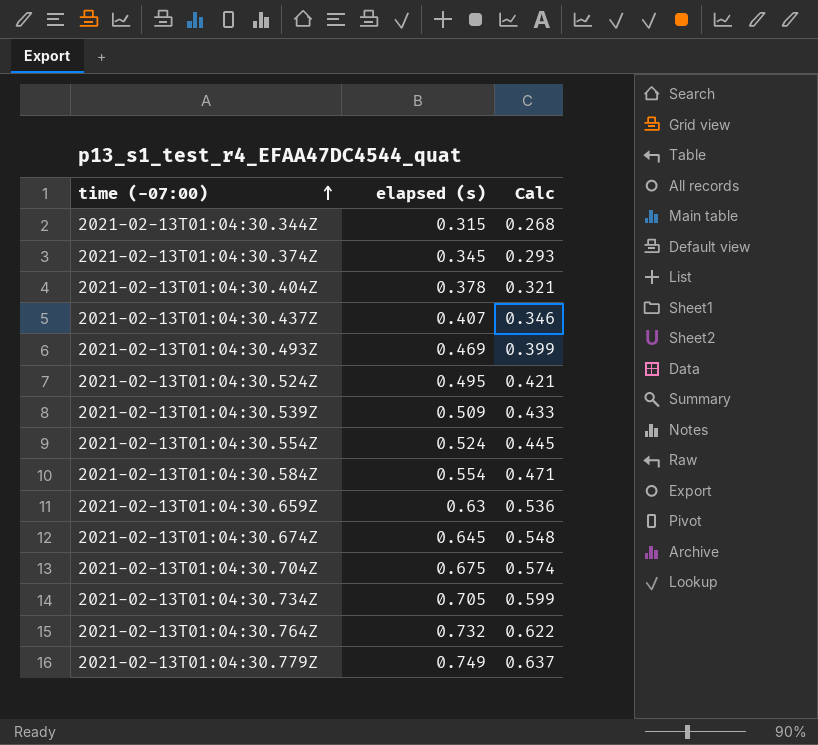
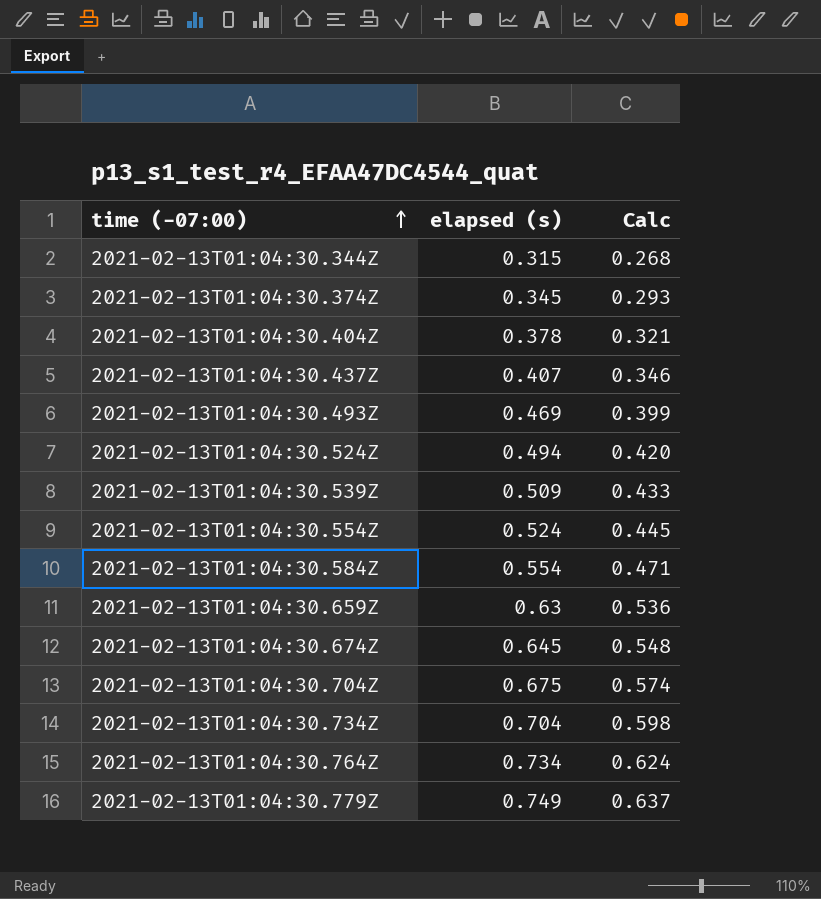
2021-02-13T01:04:30.524Z | elapsed (s): 0.495 -> 0.494
2021-02-13T01:04:30.524Z | Calc: 0.421 -> 0.420
2021-02-13T01:04:30.734Z | elapsed (s): 0.705 -> 0.704
2021-02-13T01:04:30.734Z | Calc: 0.599 -> 0.598
2021-02-13T01:04:30.764Z | elapsed (s): 0.732 -> 0.734
2021-02-13T01:04:30.764Z | Calc: 0.622 -> 0.624

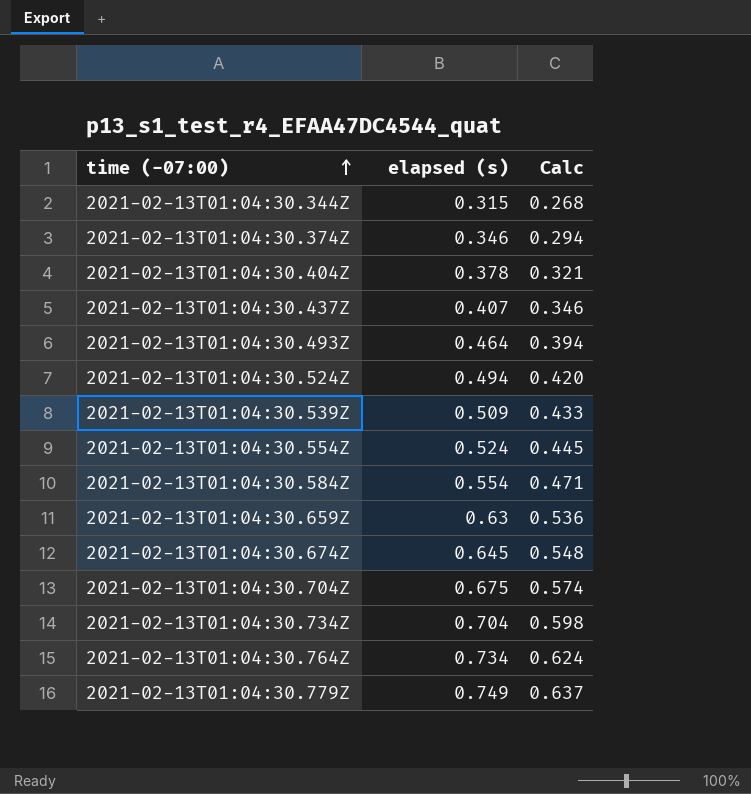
2021-02-13T01:04:30.374Z | elapsed (s): 0.345 -> 0.346
2021-02-13T01:04:30.374Z | Calc: 0.293 -> 0.294
2021-02-13T01:04:30.493Z | elapsed (s): 0.469 -> 0.464
2021-02-13T01:04:30.493Z | Calc: 0.399 -> 0.394

